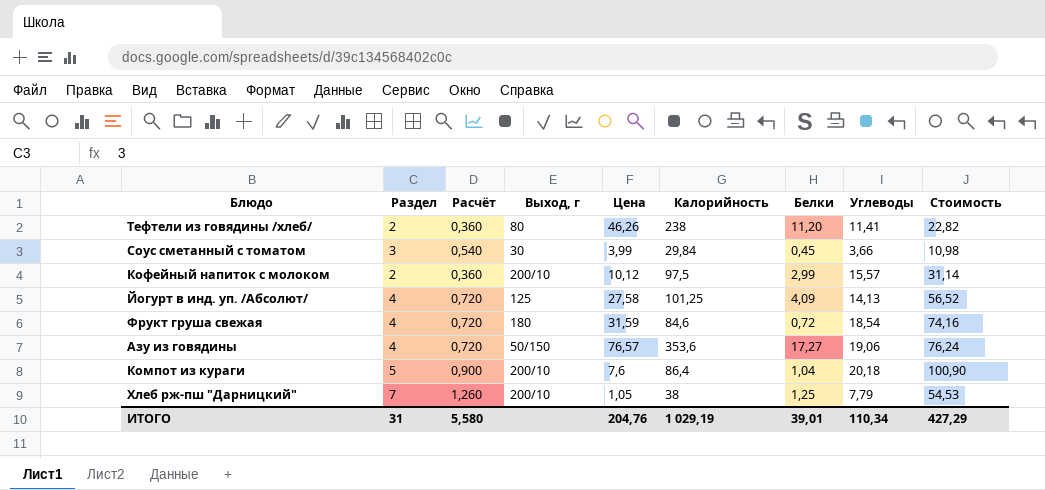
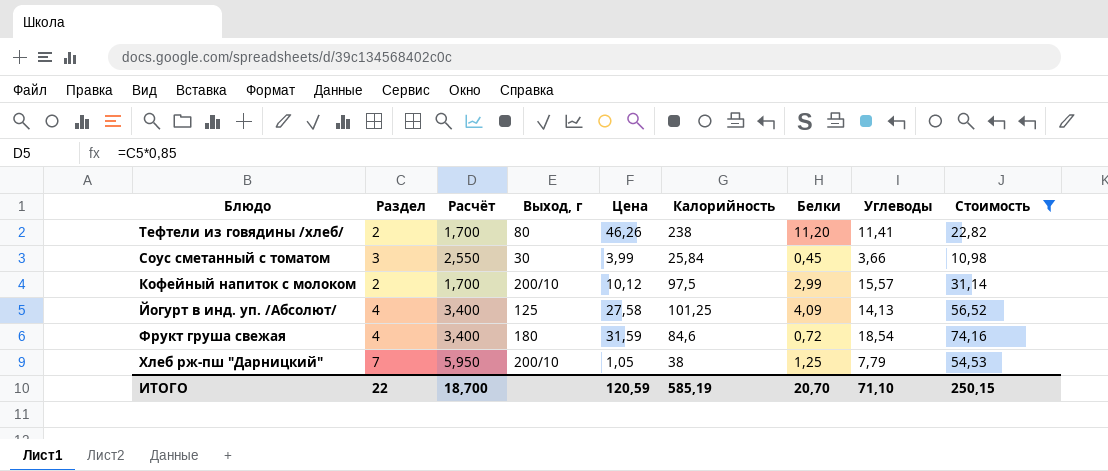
filter: none -> Стоимость <= 74,16
column Расчёт | formula: [Раздел] * 0,18 -> [Раздел] * 0,85
Соус сметанный с томатом | Калорийность: 29,84 -> 25,84
ИТОГО | Раздел: 31 -> 22
ИТОГО | Расчёт: 5,580 -> 18,700
ИТОГО | Цена: 204,76 -> 120,59
ИТОГО | Калорийность: 1 029,19 -> 585,19
ИТОГО | Белки: 39,01 -> 20,70
ИТОГО | Углеводы: 110,34 -> 71,10
ИТОГО | Стоимость: 427,29 -> 250,15

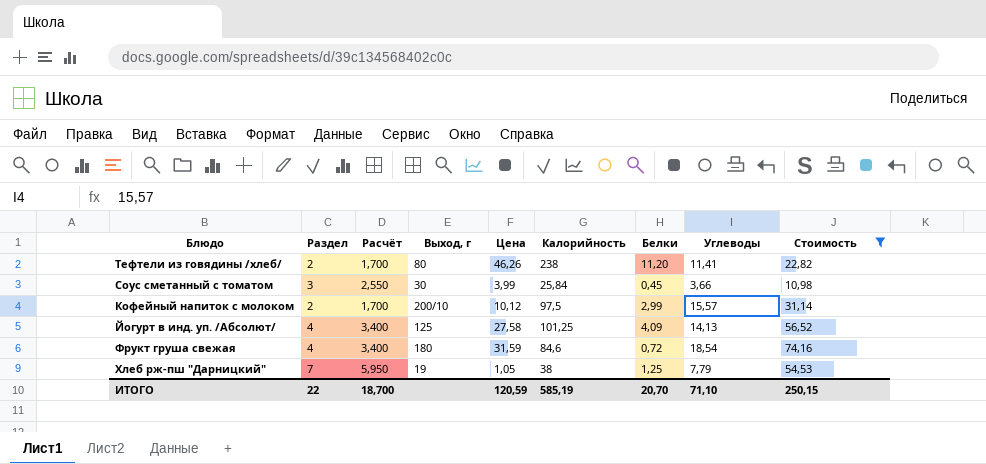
Хлеб рж-пш "Дарницкий" | Выход, г: 200/10 -> 19

